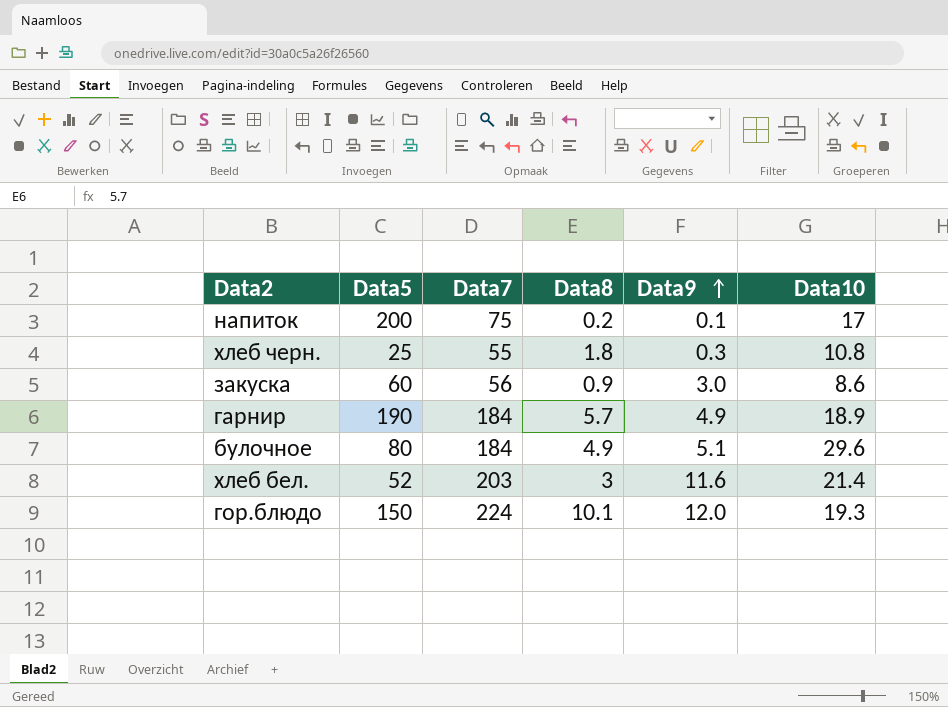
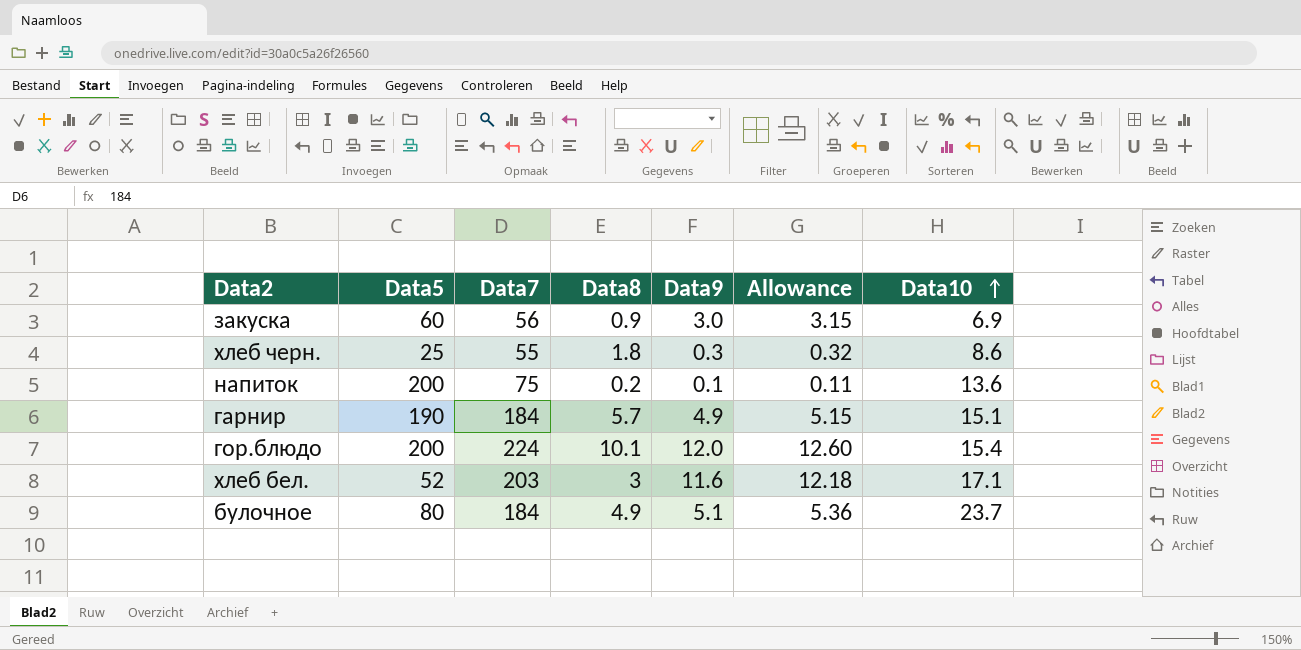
row order: Data9 ascending -> Data10 ascending
column Allowance | formula: none -> [Data9] * 1.05
закуска | Data10: 8.6 -> 6.9
хлеб черн. | Data10: 10.8 -> 8.6
напиток | Data10: 17 -> 13.6
гарнир | Data10: 18.9 -> 15.1
гор.блюдо | Data5: 150 -> 200
гор.блюдо | Data10: 19.3 -> 15.4
хлеб бел. | Data10: 21.4 -> 17.1
булочное | Data10: 29.6 -> 23.7

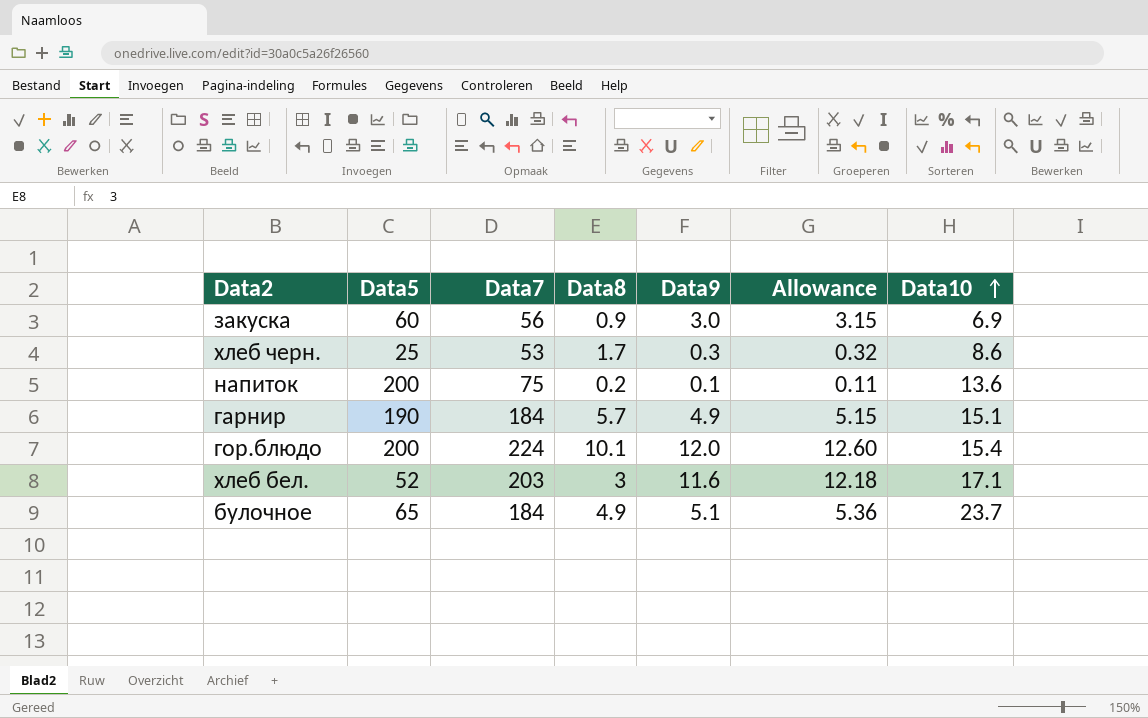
хлеб черн. | Data7: 55 -> 53
хлеб черн. | Data8: 1.8 -> 1.7
булочное | Data5: 80 -> 65

